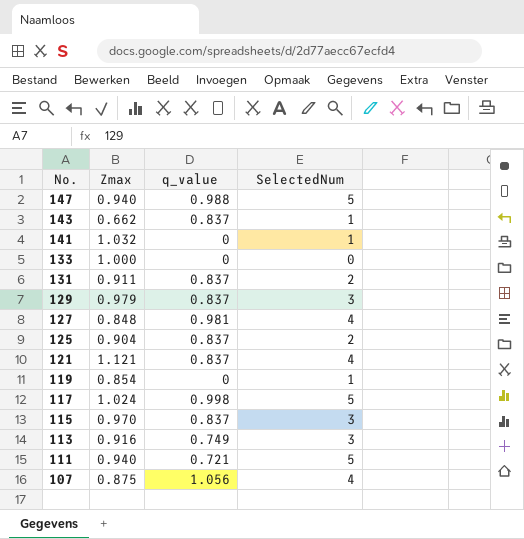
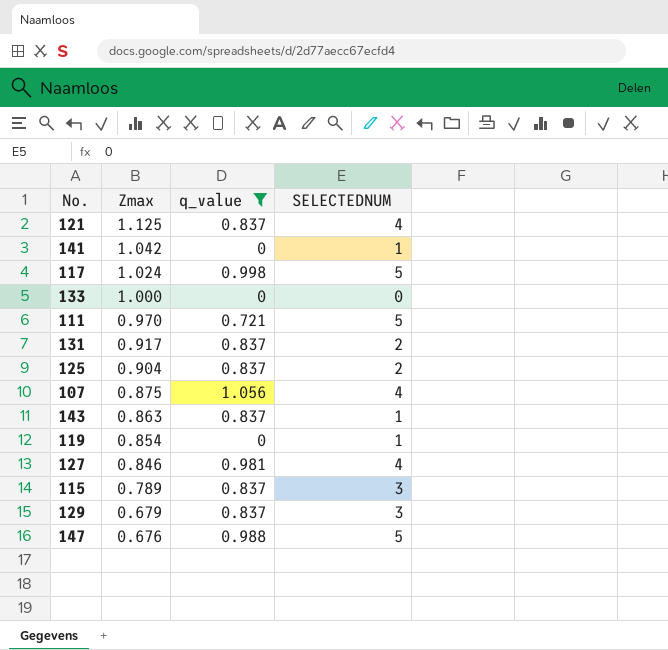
filter: none -> q_value != 0.749
row order: No. descending -> Zmax descending
column name: SelectedNum -> SELECTEDNUM
121 | Zmax: 1.121 -> 1.125
141 | Zmax: 1.032 -> 1.042
111 | Zmax: 0.940 -> 0.970
131 | Zmax: 0.911 -> 0.917
143 | Zmax: 0.662 -> 0.863
127 | Zmax: 0.848 -> 0.846
115 | Zmax: 0.970 -> 0.789
129 | Zmax: 0.979 -> 0.679
147 | Zmax: 0.940 -> 0.676

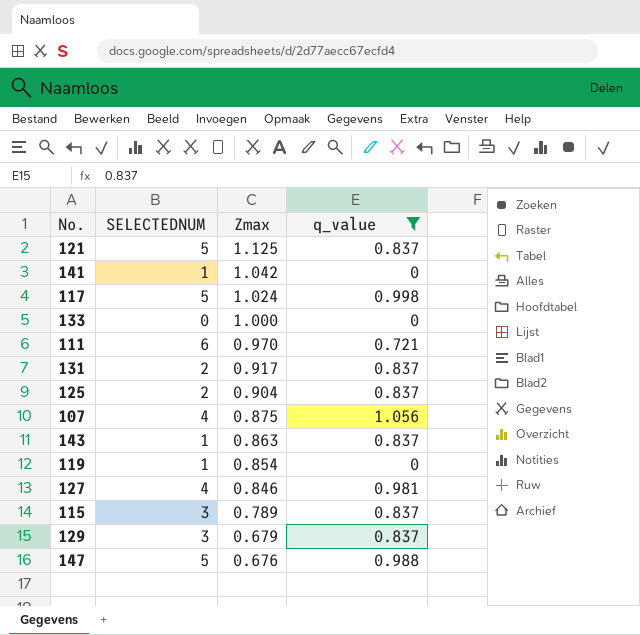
column SELECTEDNUM | position: 4 -> 2
121 | SELECTEDNUM: 4 -> 5
111 | SELECTEDNUM: 5 -> 6

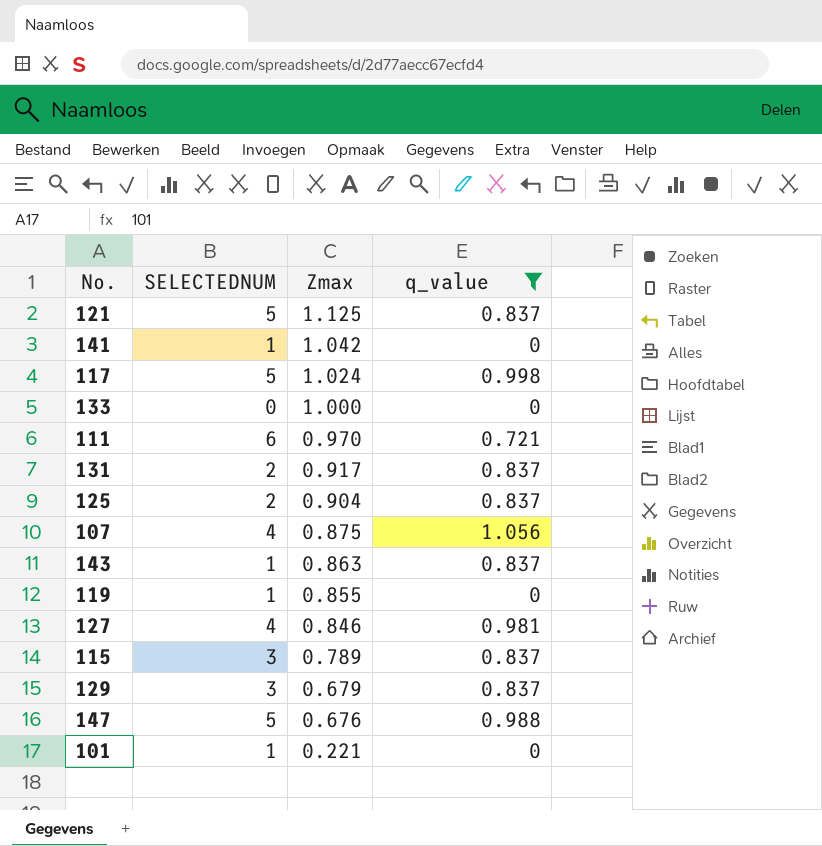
119 | Zmax: 0.854 -> 0.855
row 101: none -> 1 | 0.221 | 0

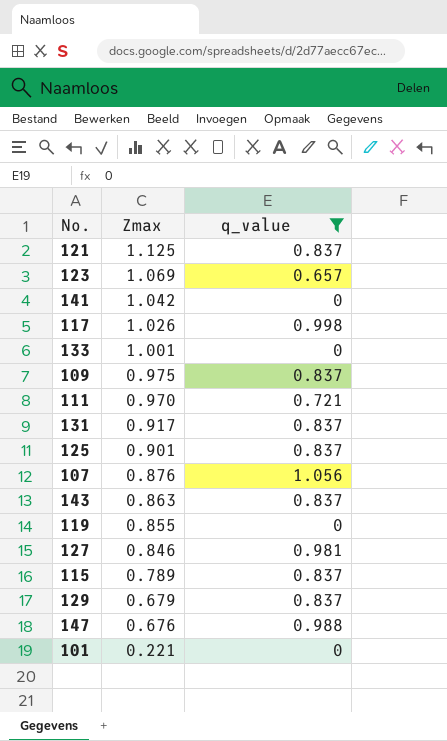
column SELECTEDNUM | position: 2 -> none
row 123: none -> 1.069 | 0.657
117 | Zmax: 1.024 -> 1.026
133 | Zmax: 1.000 -> 1.001
row 109: none -> 0.975 | 0.837
125 | Zmax: 0.904 -> 0.901
107 | Zmax: 0.875 -> 0.876

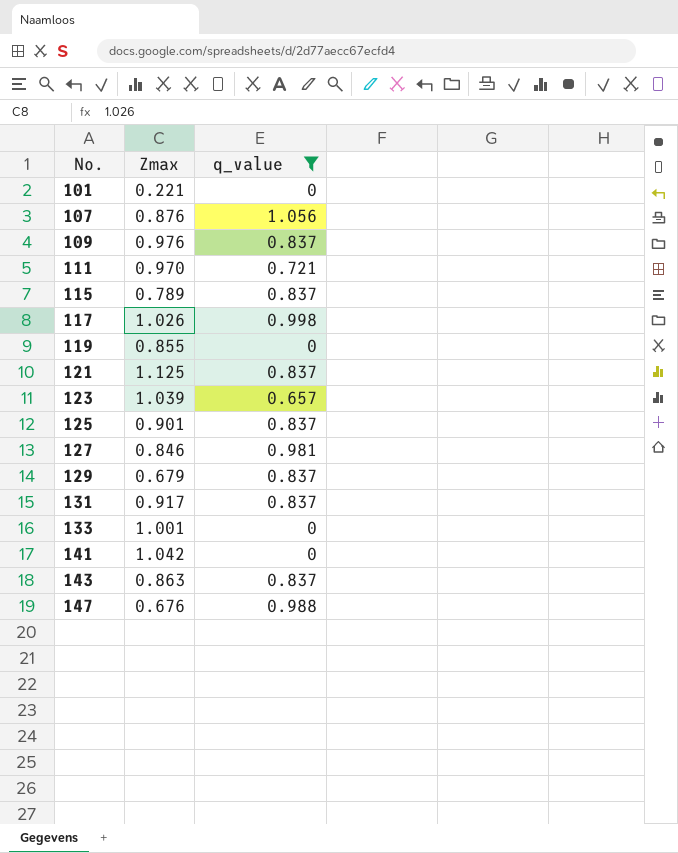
row order: Zmax descending -> No. ascending
109 | Zmax: 0.975 -> 0.976
123 | Zmax: 1.069 -> 1.039

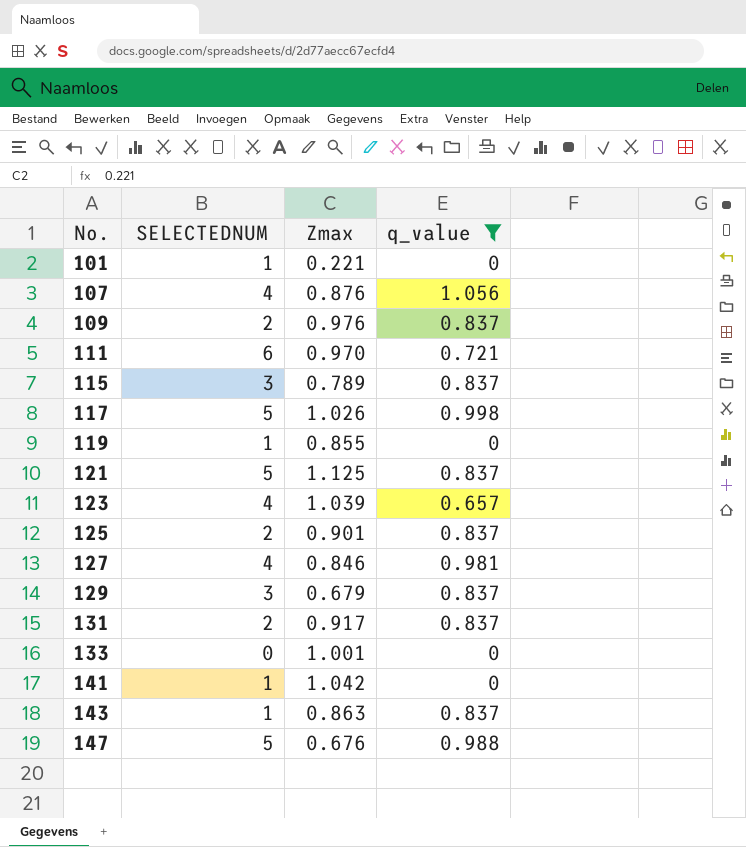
column SELECTEDNUM | position: none -> 2

